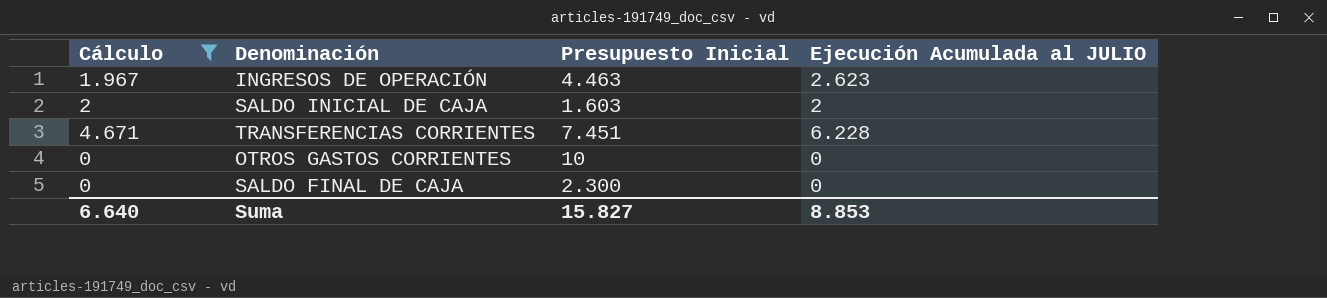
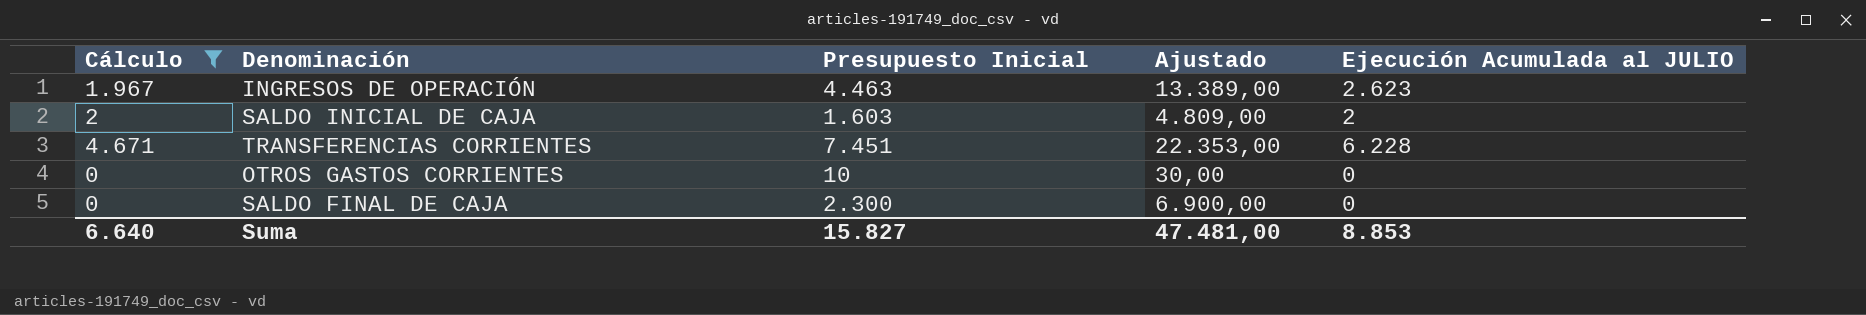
column Ajustado | formula: none -> [Presupuesto Inicial] * 3

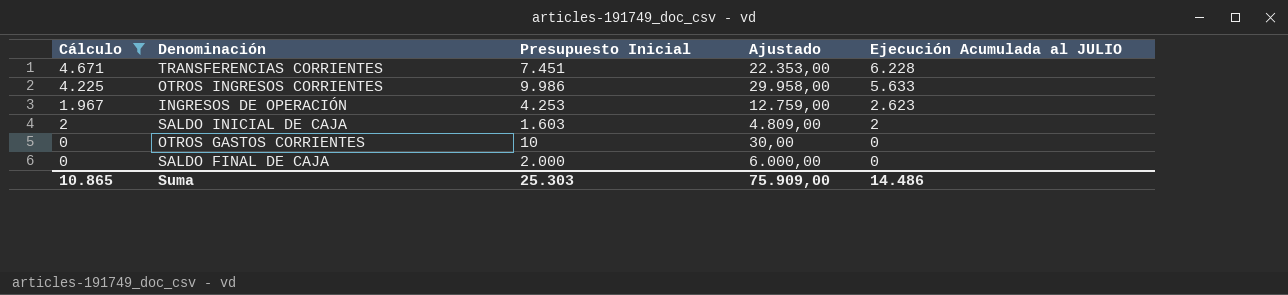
row order: none -> Cálculo descending
row OTROS INGRESOS CORRIENTES: none -> 4.225 | 9.986 | 29.958,00 | 5.633
INGRESOS DE OPERACIÓN | Presupuesto Inicial: 4.463 -> 4.253
INGRESOS DE OPERACIÓN | Ajustado: 13.389,00 -> 12.759,00
SALDO FINAL DE CAJA | Presupuesto Inicial: 2.300 -> 2.000
SALDO FINAL DE CAJA | Ajustado: 6.900,00 -> 6.000,00
Suma | Cálculo: 6.640 -> 10.865
Suma | Presupuesto Inicial: 15.827 -> 25.303
Suma | Ajustado: 47.481,00 -> 75.909,00
Suma | Ejecución Acumulada al JULIO: 8.853 -> 14.486

